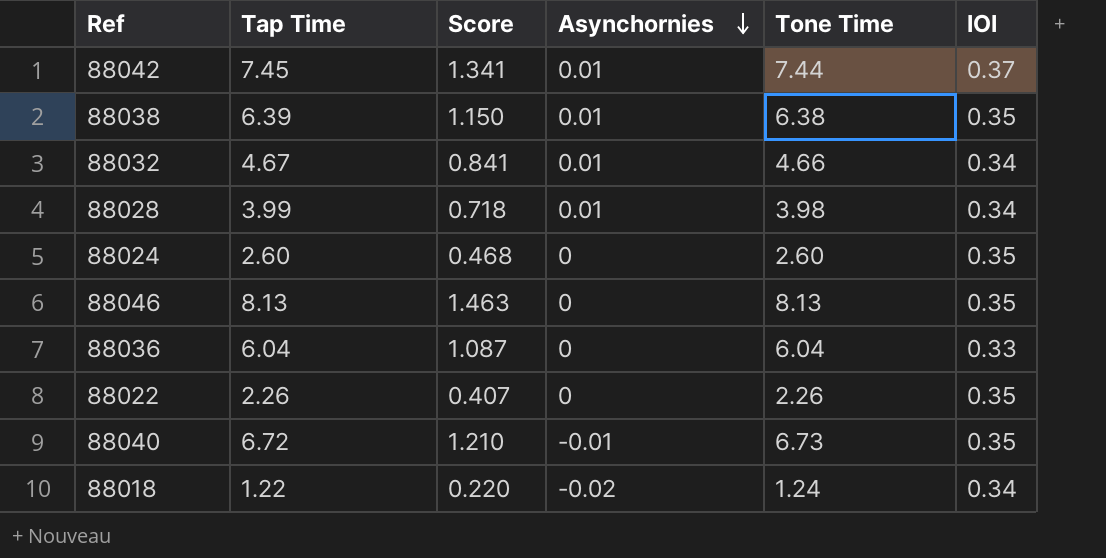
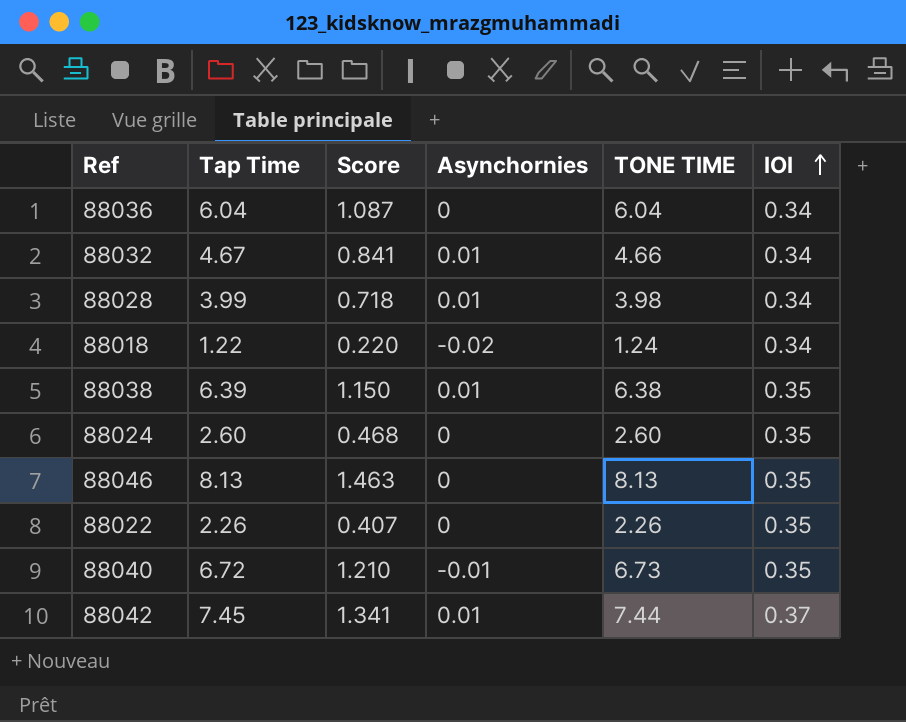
row order: Asynchornies descending -> IOI ascending
column name: Tone Time -> TONE TIME
88036 | IOI: 0.33 -> 0.34

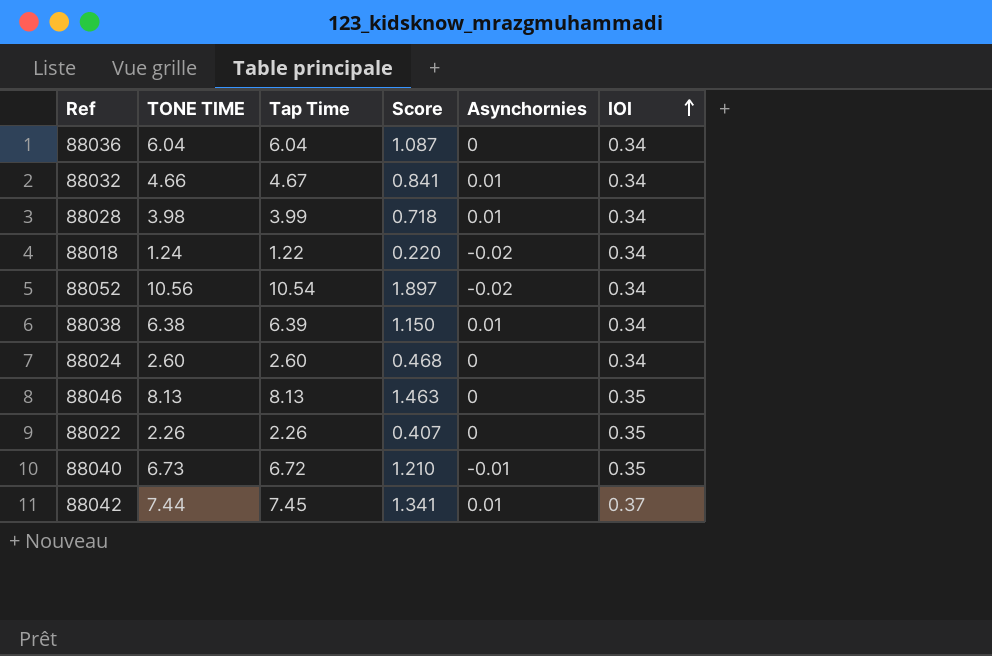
column TONE TIME | position: 5 -> 2
row 88052: none -> 10.56 | 10.54 | 1.897 | -0.02 | 0.34
88038 | IOI: 0.35 -> 0.34
88024 | IOI: 0.35 -> 0.34

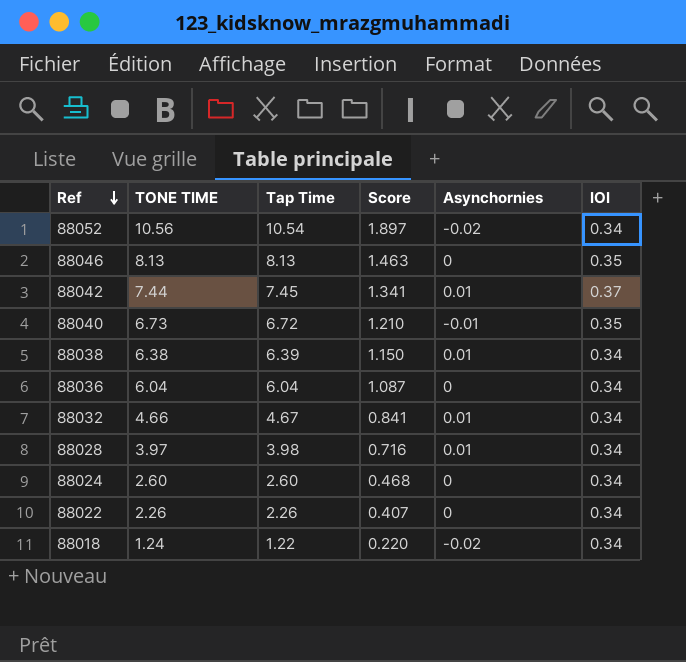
row order: IOI ascending -> Ref descending
88028 | TONE TIME: 3.98 -> 3.97
88028 | Tap Time: 3.99 -> 3.98
88028 | Score: 0.718 -> 0.716
88022 | IOI: 0.35 -> 0.34

